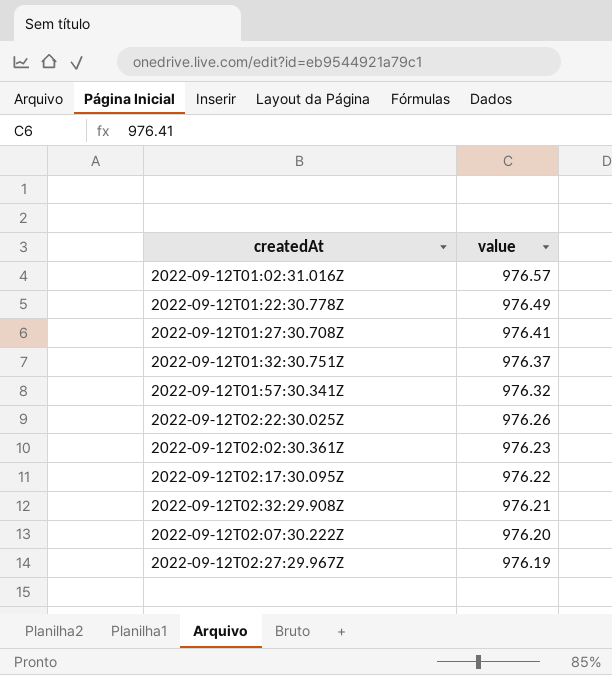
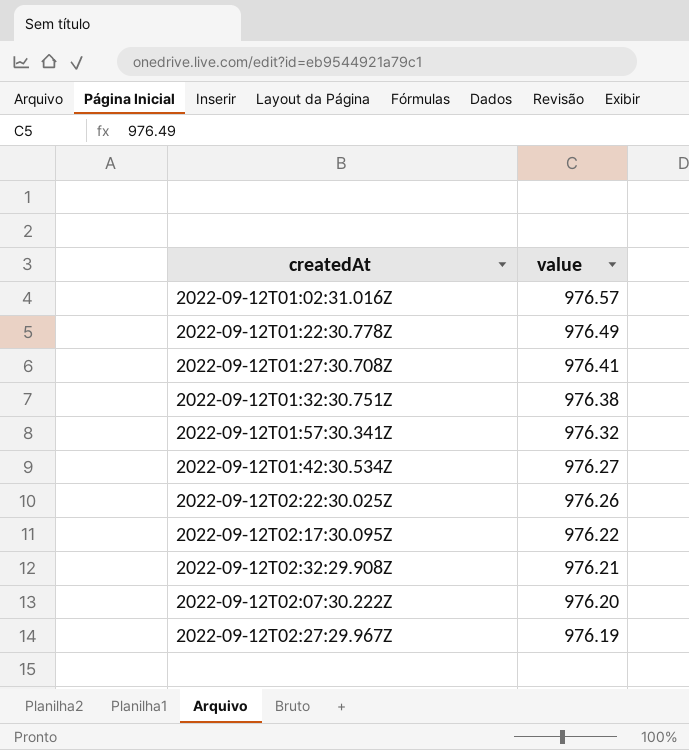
row 2022-09-12T02:02:30.361Z: 976.23 -> none
2022-09-12T01:32:30.751Z | value: 976.37 -> 976.38
row 2022-09-12T01:42:30.534Z: none -> 976.27

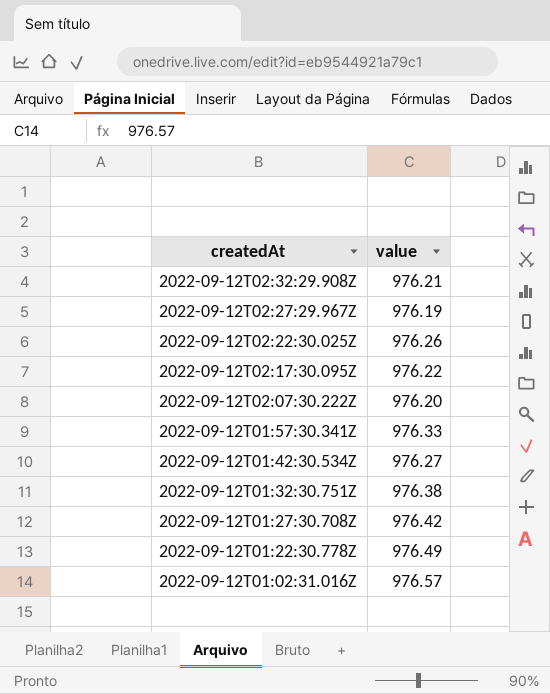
row order: value descending -> createdAt descending
2022-09-12T01:57:30.341Z | value: 976.32 -> 976.33
2022-09-12T01:27:30.708Z | value: 976.41 -> 976.42

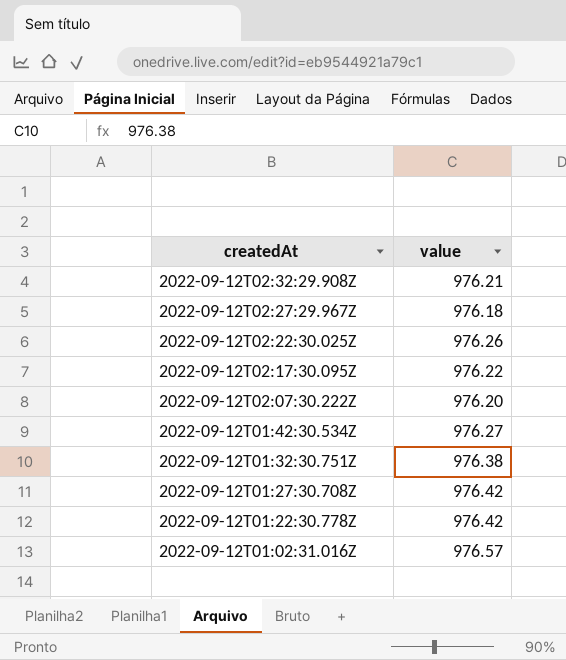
row 2022-09-12T01:57:30.341Z: 976.33 -> none
2022-09-12T02:27:29.967Z | value: 976.19 -> 976.18
2022-09-12T01:22:30.778Z | value: 976.49 -> 976.42

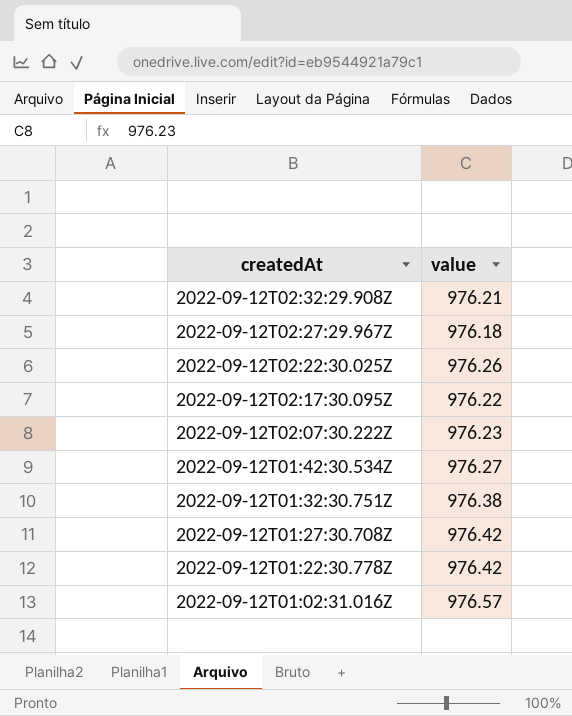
2022-09-12T02:07:30.222Z | value: 976.20 -> 976.23

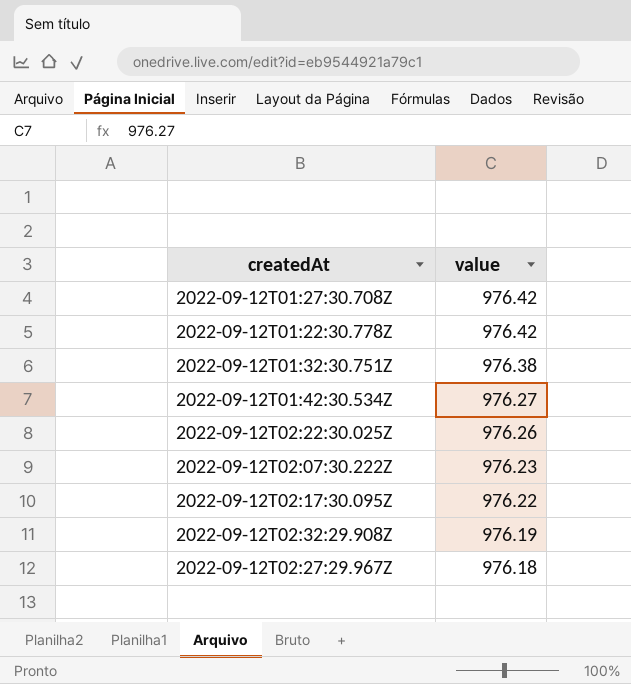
row order: createdAt descending -> value descending
row 2022-09-12T01:02:31.016Z: 976.57 -> none
2022-09-12T02:32:29.908Z | value: 976.21 -> 976.19

